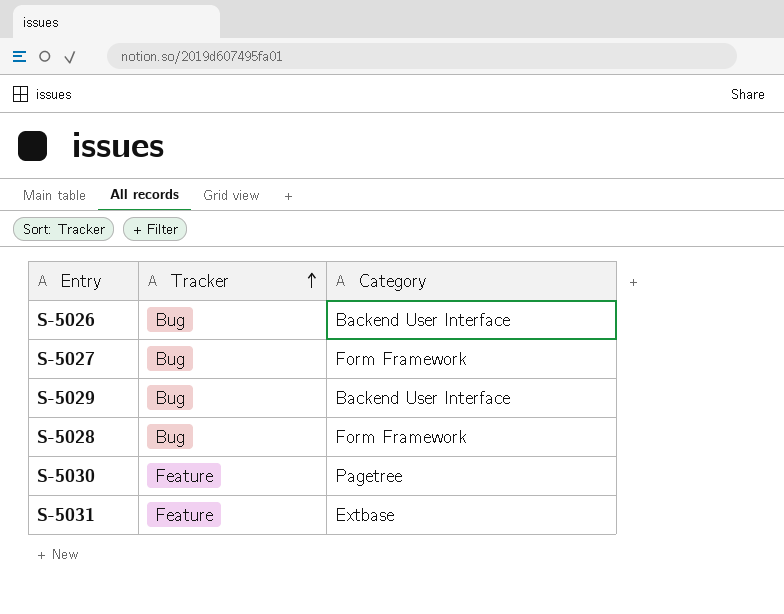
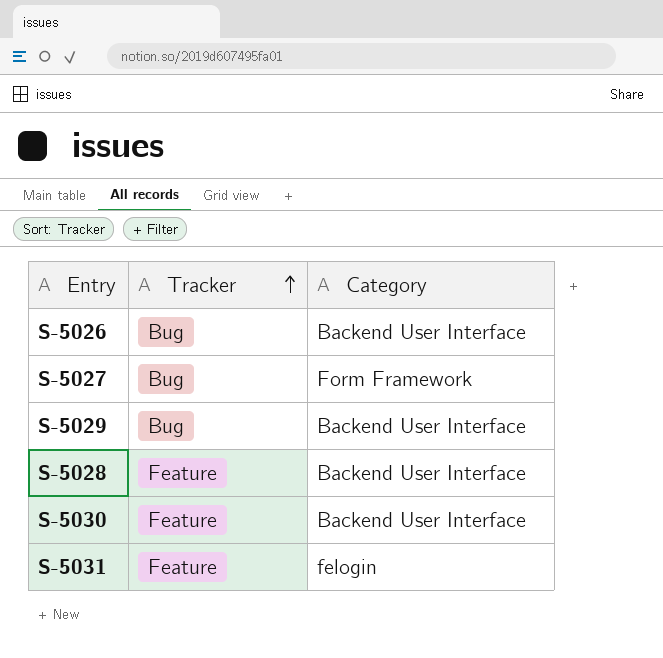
S-5028 | Tracker: Bug -> Feature
S-5028 | Category: Form Framework -> Backend User Interface
S-5030 | Category: Pagetree -> Backend User Interface
S-5031 | Category: Extbase -> felogin

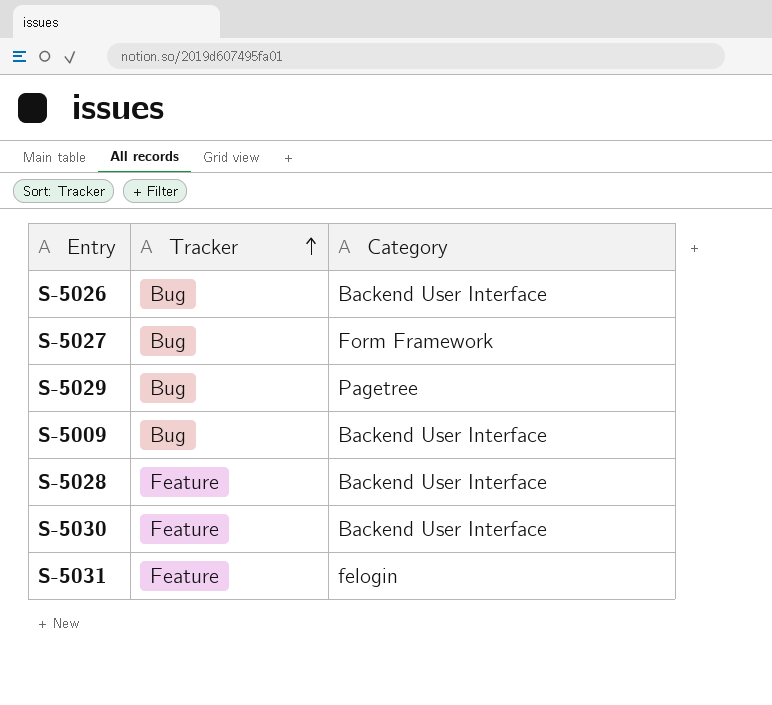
S-5029 | Category: Backend User Interface -> Pagetree
row S-5009: none -> Bug | Backend User Interface

